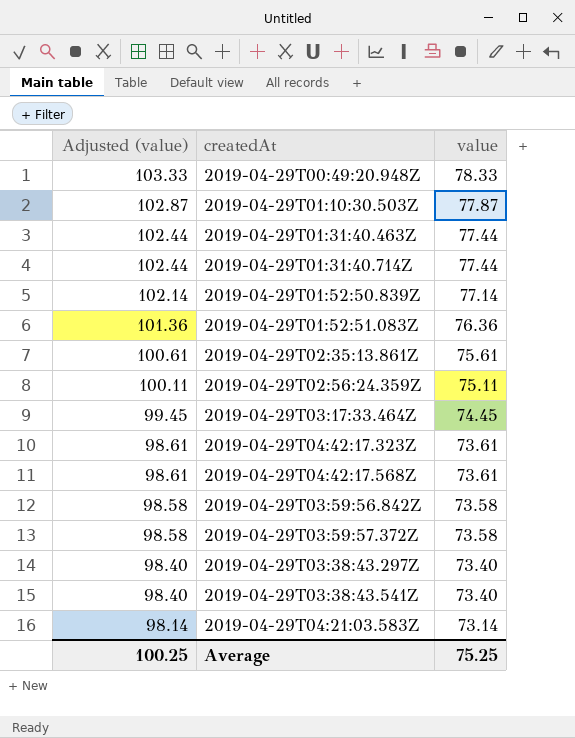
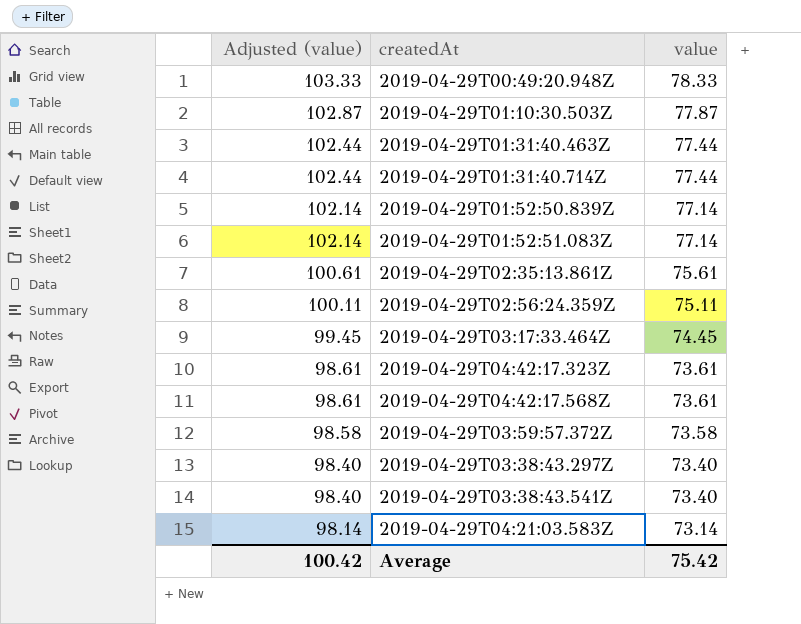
row 2019-04-29T03:59:56.842Z: 98.58 | 73.58 -> none
2019-04-29T01:52:51.083Z | Adjusted (value): 101.36 -> 102.14
2019-04-29T01:52:51.083Z | value: 76.36 -> 77.14
Average | Adjusted (value): 100.25 -> 100.42
Average | value: 75.25 -> 75.42

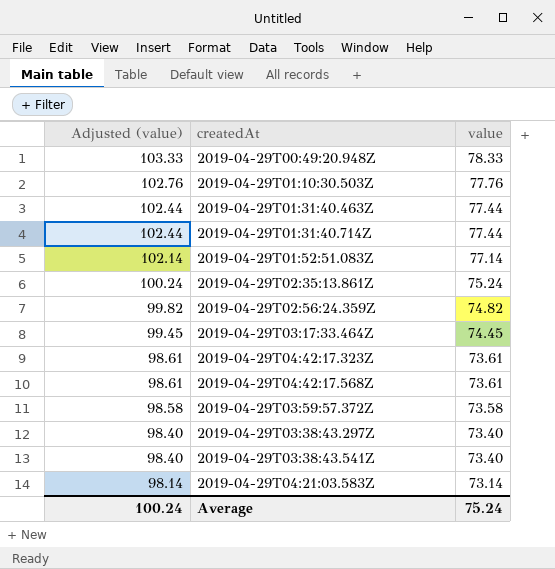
row 2019-04-29T01:52:50.839Z: 102.14 | 77.14 -> none
2019-04-29T01:10:30.503Z | Adjusted (value): 102.87 -> 102.76
2019-04-29T01:10:30.503Z | value: 77.87 -> 77.76
2019-04-29T02:35:13.861Z | Adjusted (value): 100.61 -> 100.24
2019-04-29T02:35:13.861Z | value: 75.61 -> 75.24
2019-04-29T02:56:24.359Z | Adjusted (value): 100.11 -> 99.82
2019-04-29T02:56:24.359Z | value: 75.11 -> 74.82
Average | Adjusted (value): 100.42 -> 100.24
Average | value: 75.42 -> 75.24

